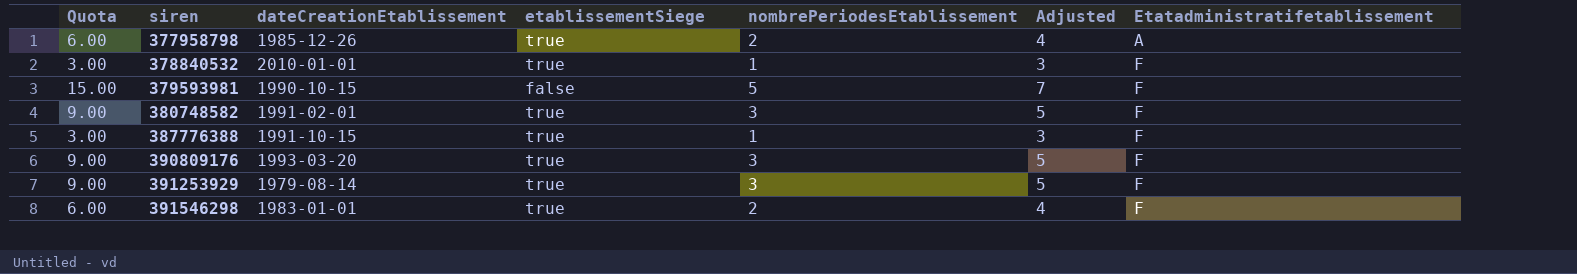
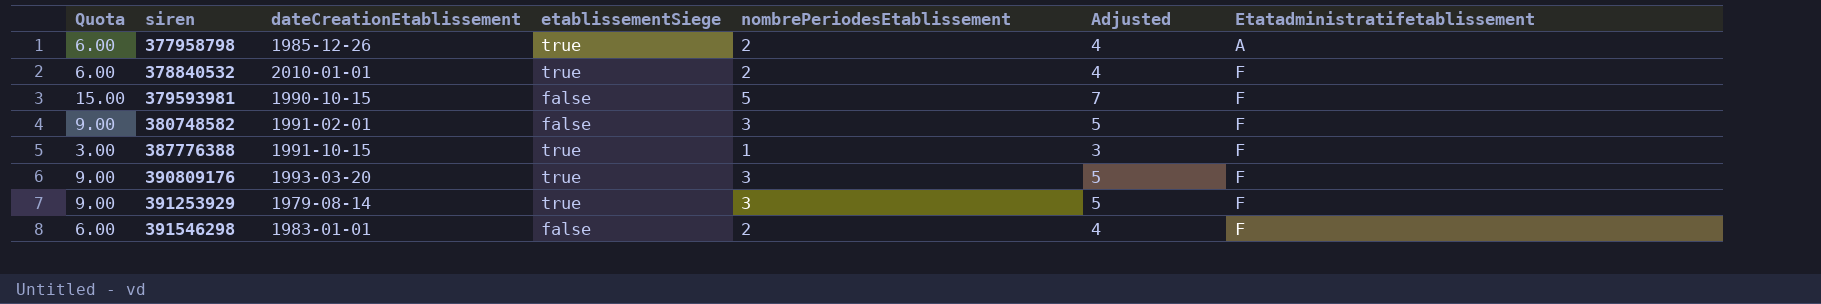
378840532 | Quota: 3.00 -> 6.00
378840532 | nombrePeriodesEtablissement: 1 -> 2
378840532 | Adjusted: 3 -> 4
380748582 | etablissementSiege: true -> false
391546298 | etablissementSiege: true -> false

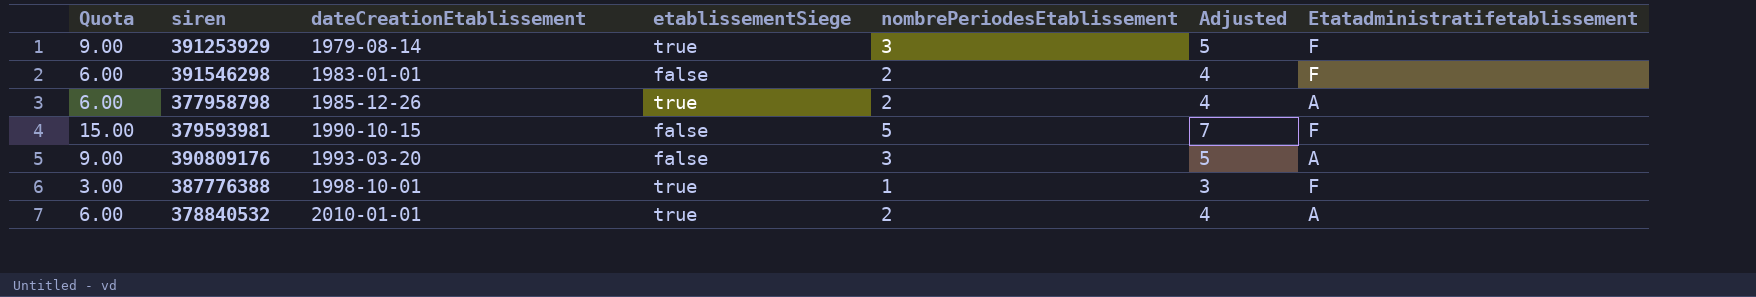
row order: siren ascending -> dateCreationEtablissement ascending
row 380748582: 9.00 | 1991-02-01 | false | 3 | 5 | F -> none
390809176 | etablissementSiege: true -> false
390809176 | Etatadministratifetablissement: F -> A
387776388 | dateCreationEtablissement: 1991-10-15 -> 1998-10-01
378840532 | Etatadministratifetablissement: F -> A

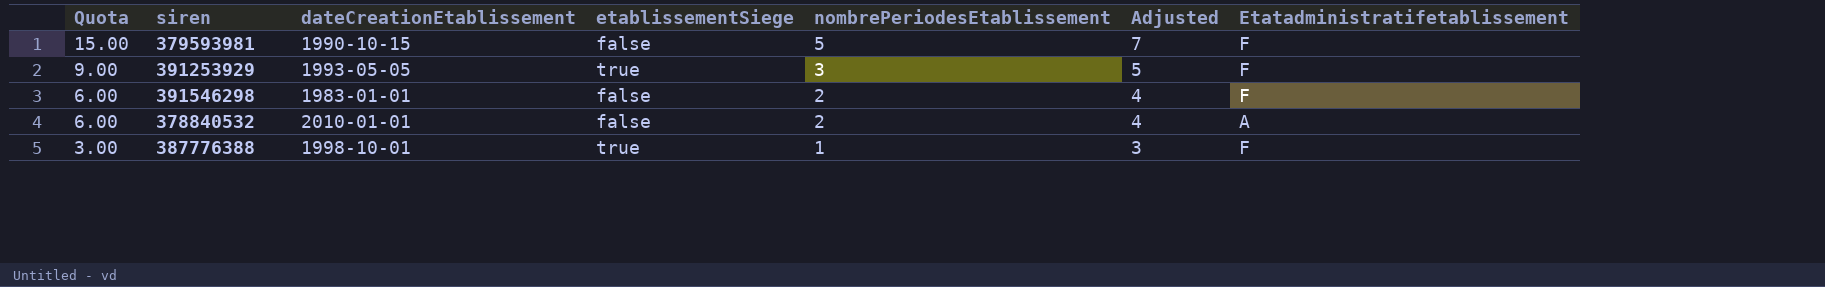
row order: dateCreationEtablissement ascending -> Quota descending
row 377958798: 6.00 | 1985-12-26 | true | 2 | 4 | A -> none
row 390809176: 9.00 | 1993-03-20 | false | 3 | 5 | A -> none
391253929 | dateCreationEtablissement: 1979-08-14 -> 1993-05-05
378840532 | etablissementSiege: true -> false

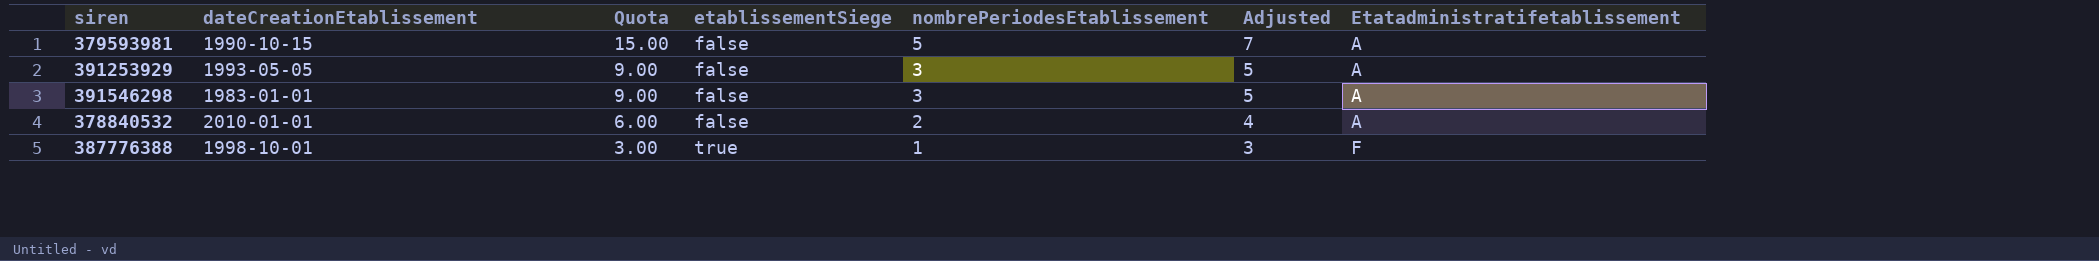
column Quota | position: 1 -> 3
379593981 | Etatadministratifetablissement: F -> A
391253929 | etablissementSiege: true -> false
391253929 | Etatadministratifetablissement: F -> A
391546298 | Quota: 6.00 -> 9.00
391546298 | nombrePeriodesEtablissement: 2 -> 3
391546298 | Adjusted: 4 -> 5
391546298 | Etatadministratifetablissement: F -> A

